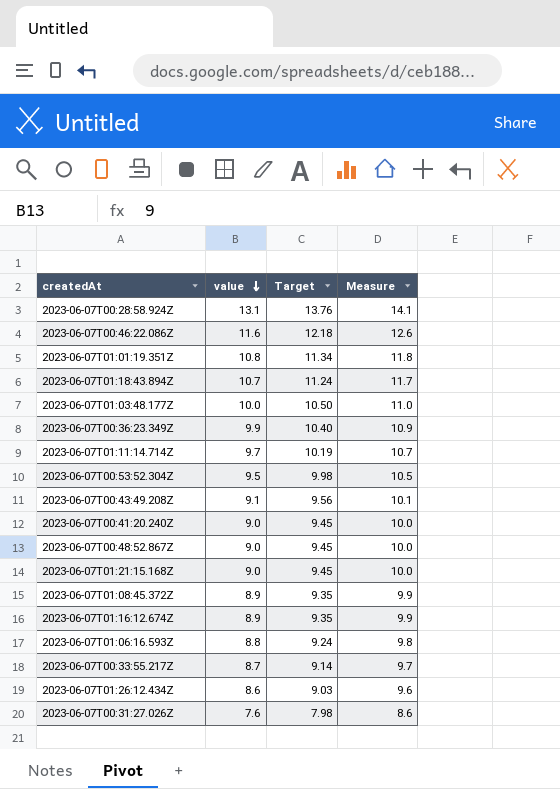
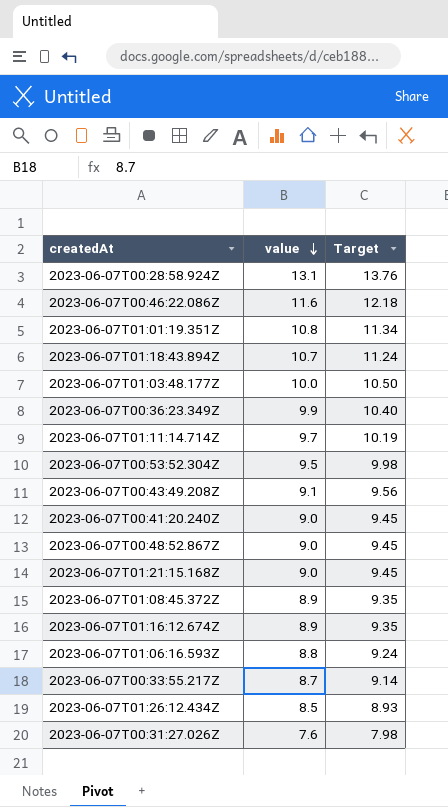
column Measure | formula: [value] + 1 -> none
2023-06-07T01:26:12.434Z | value: 8.6 -> 8.5
2023-06-07T01:26:12.434Z | Target: 9.03 -> 8.93

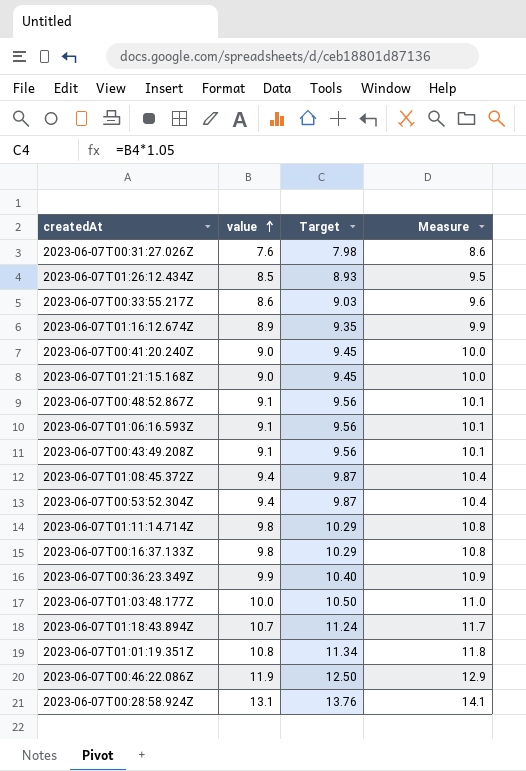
row order: value descending -> value ascending
column Measure | formula: none -> [value] + 1
2023-06-07T00:33:55.217Z | value: 8.7 -> 8.6
2023-06-07T00:33:55.217Z | Target: 9.14 -> 9.03
2023-06-07T00:48:52.867Z | value: 9.0 -> 9.1
2023-06-07T00:48:52.867Z | Target: 9.45 -> 9.56
2023-06-07T01:06:16.593Z | value: 8.8 -> 9.1
2023-06-07T01:06:16.593Z | Target: 9.24 -> 9.56
2023-06-07T01:08:45.372Z | value: 8.9 -> 9.4
2023-06-07T01:08:45.372Z | Target: 9.35 -> 9.87
2023-06-07T00:53:52.304Z | value: 9.5 -> 9.4
2023-06-07T00:53:52.304Z | Target: 9.98 -> 9.87
2023-06-07T01:11:14.714Z | value: 9.7 -> 9.8
2023-06-07T01:11:14.714Z | Target: 10.19 -> 10.29
row 2023-06-07T00:16:37.133Z: none -> 9.8 | 10.29 | 10.8
2023-06-07T00:46:22.086Z | value: 11.6 -> 11.9
2023-06-07T00:46:22.086Z | Target: 12.18 -> 12.50

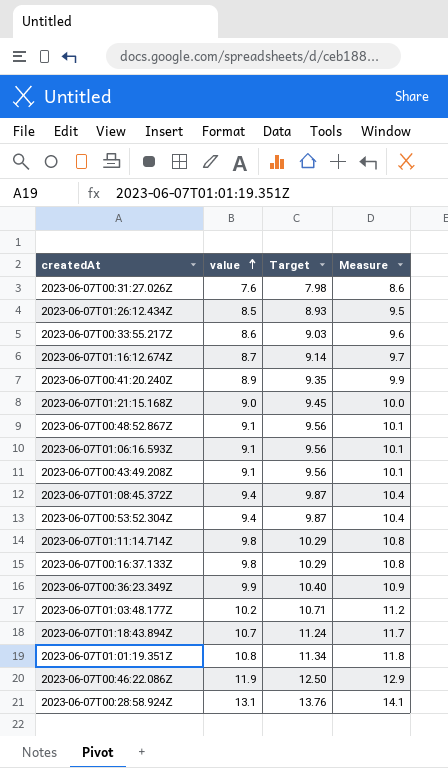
2023-06-07T01:16:12.674Z | value: 8.9 -> 8.7
2023-06-07T01:16:12.674Z | Target: 9.35 -> 9.14
2023-06-07T01:16:12.674Z | Measure: 9.9 -> 9.7
2023-06-07T00:41:20.240Z | value: 9.0 -> 8.9
2023-06-07T00:41:20.240Z | Target: 9.45 -> 9.35
2023-06-07T00:41:20.240Z | Measure: 10.0 -> 9.9
2023-06-07T01:03:48.177Z | value: 10.0 -> 10.2
2023-06-07T01:03:48.177Z | Target: 10.50 -> 10.71
2023-06-07T01:03:48.177Z | Measure: 11.0 -> 11.2

